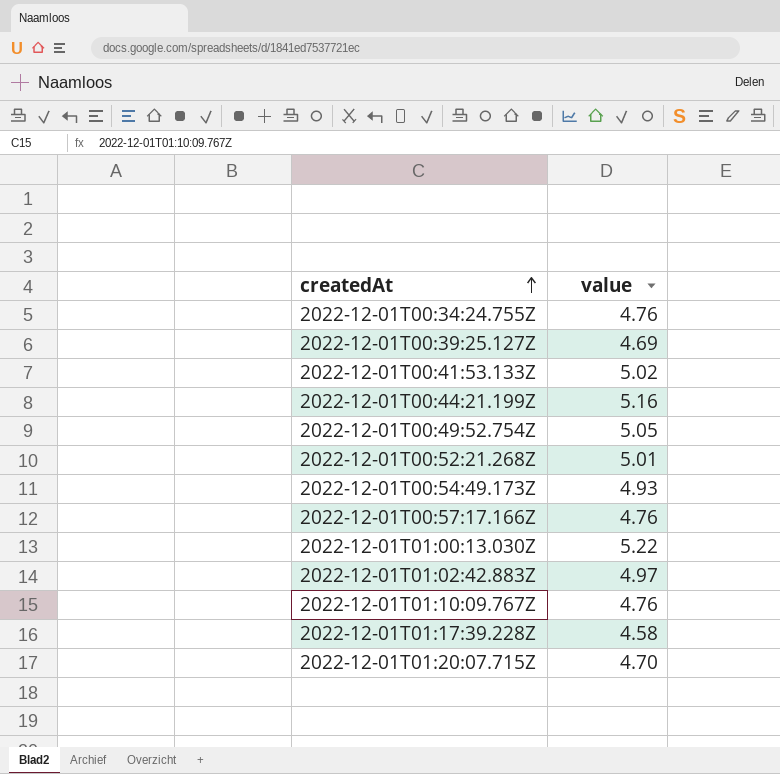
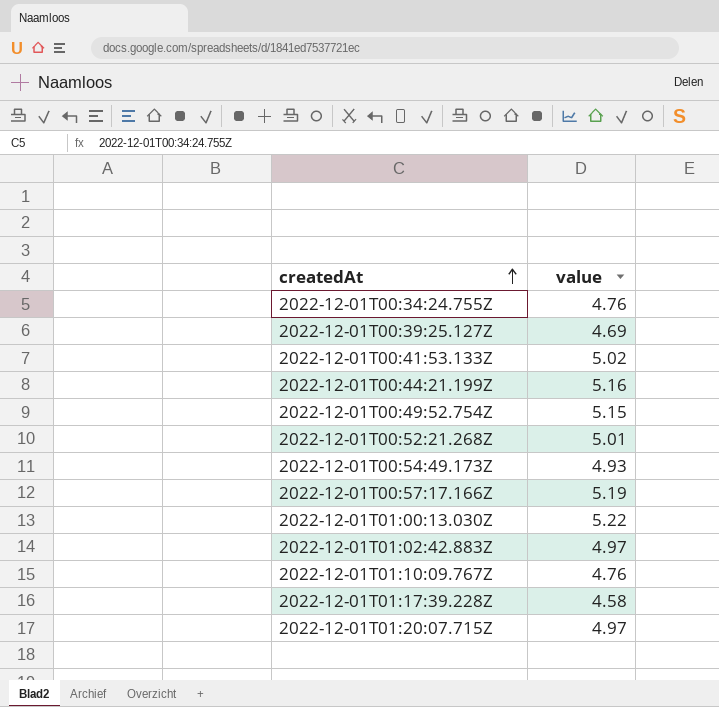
2022-12-01T00:49:52.754Z | value: 5.05 -> 5.15
2022-12-01T00:57:17.166Z | value: 4.76 -> 5.19
2022-12-01T01:20:07.715Z | value: 4.70 -> 4.97

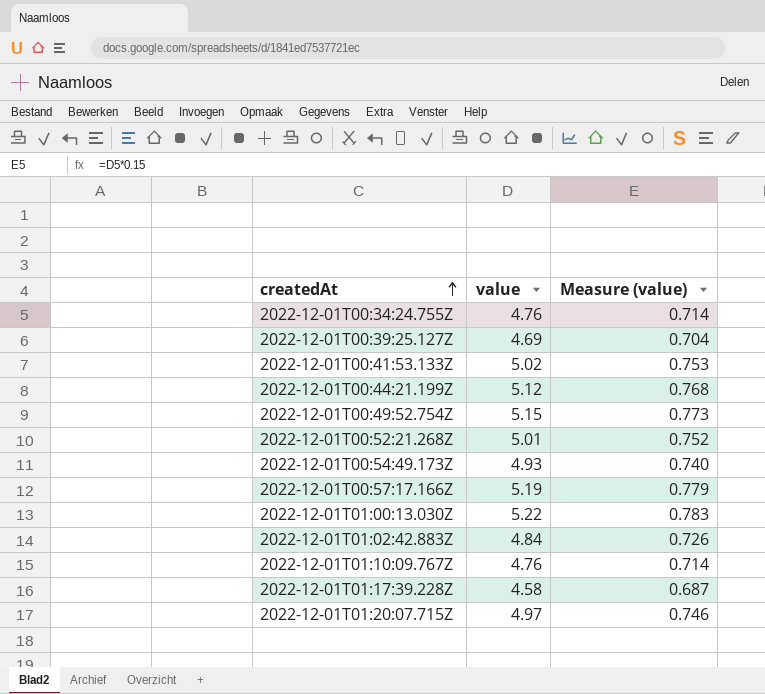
column Measure (value) | formula: none -> [value] * 0.15
2022-12-01T00:44:21.199Z | value: 5.16 -> 5.12
2022-12-01T01:02:42.883Z | value: 4.97 -> 4.84

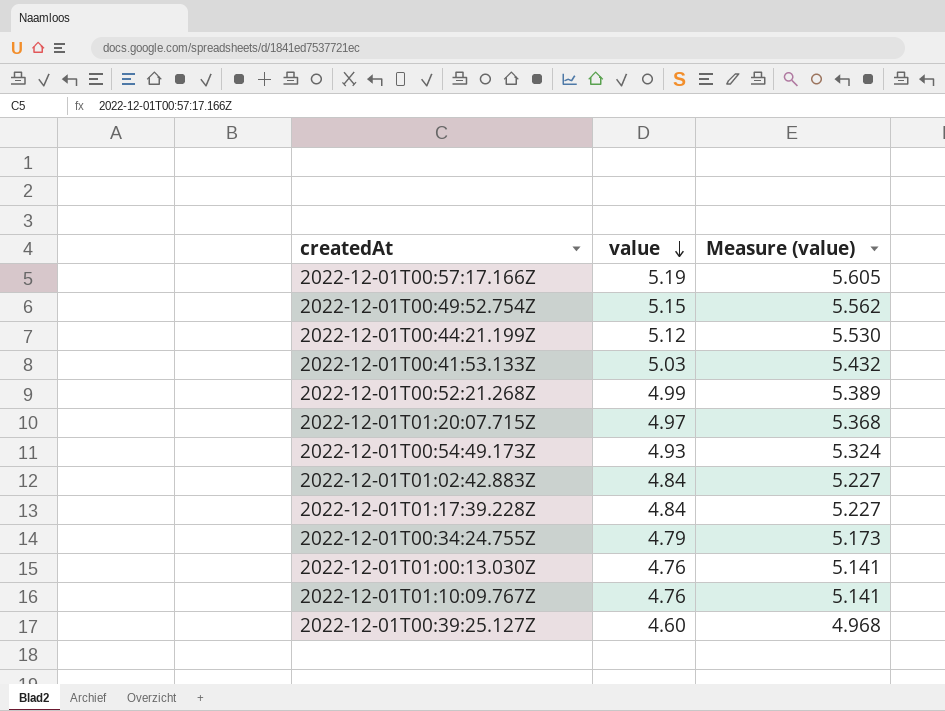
row order: createdAt ascending -> value descending
column Measure (value) | formula: [value] * 0.15 -> [value] * 1.08
2022-12-01T00:41:53.133Z | value: 5.02 -> 5.03
2022-12-01T00:52:21.268Z | value: 5.01 -> 4.99
2022-12-01T01:17:39.228Z | value: 4.58 -> 4.84
2022-12-01T00:34:24.755Z | value: 4.76 -> 4.79
2022-12-01T01:00:13.030Z | value: 5.22 -> 4.76
2022-12-01T00:39:25.127Z | value: 4.69 -> 4.60

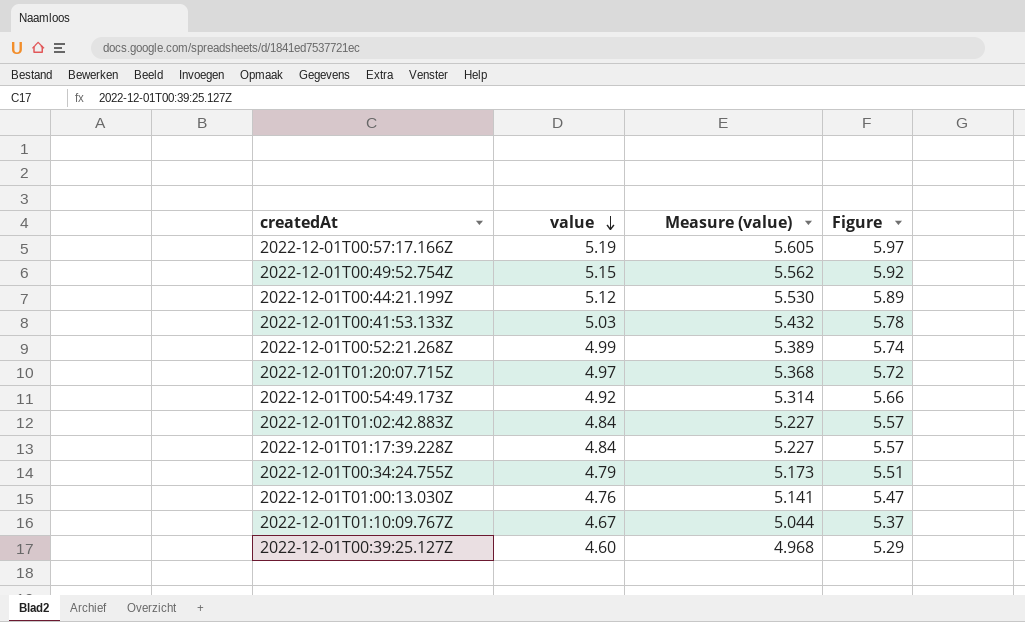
column Figure | formula: none -> [value] * 1.15
2022-12-01T00:54:49.173Z | value: 4.93 -> 4.92
2022-12-01T00:54:49.173Z | Measure (value): 5.324 -> 5.314
2022-12-01T01:10:09.767Z | value: 4.76 -> 4.67
2022-12-01T01:10:09.767Z | Measure (value): 5.141 -> 5.044

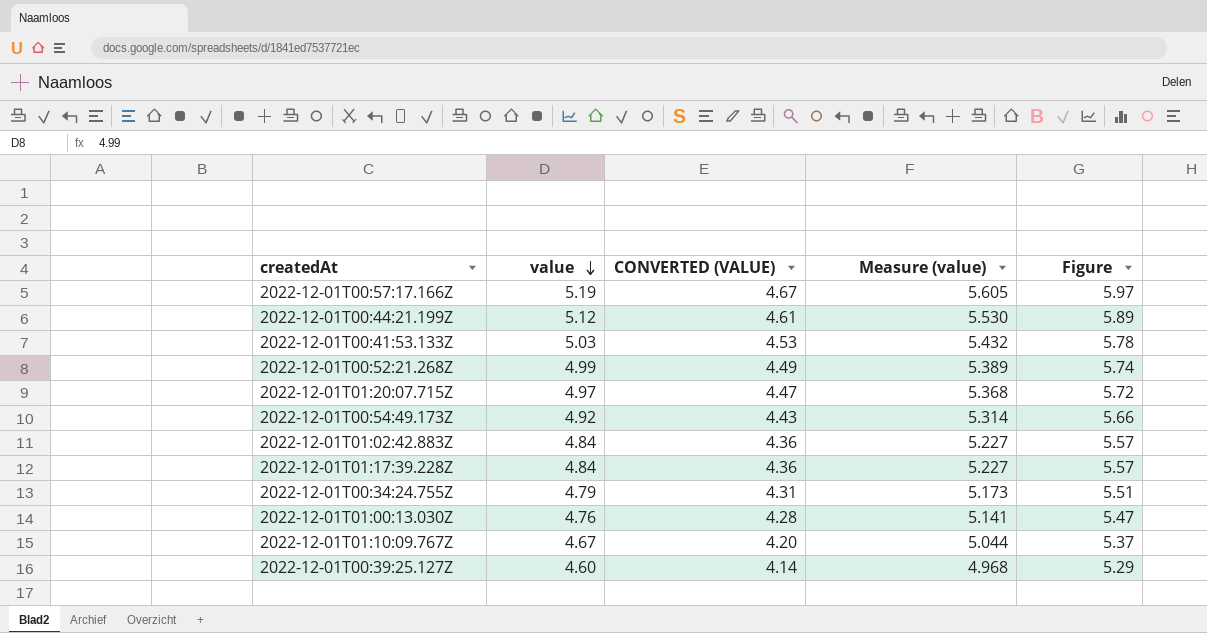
column CONVERTED (VALUE) | formula: none -> [value] * 0.9
row 2022-12-01T00:49:52.754Z: 5.15 | 5.562 | 5.92 -> none

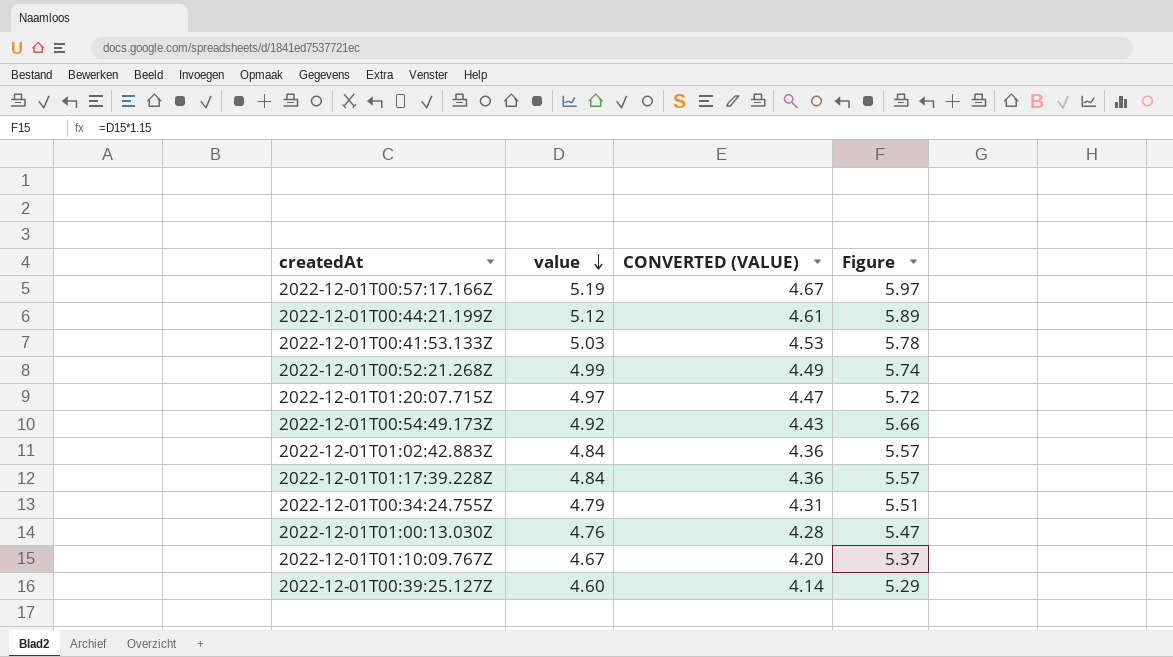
column Measure (value) | formula: [value] * 1.08 -> none

